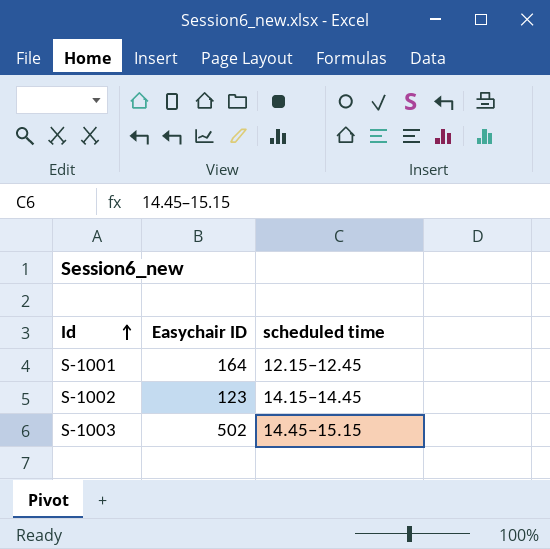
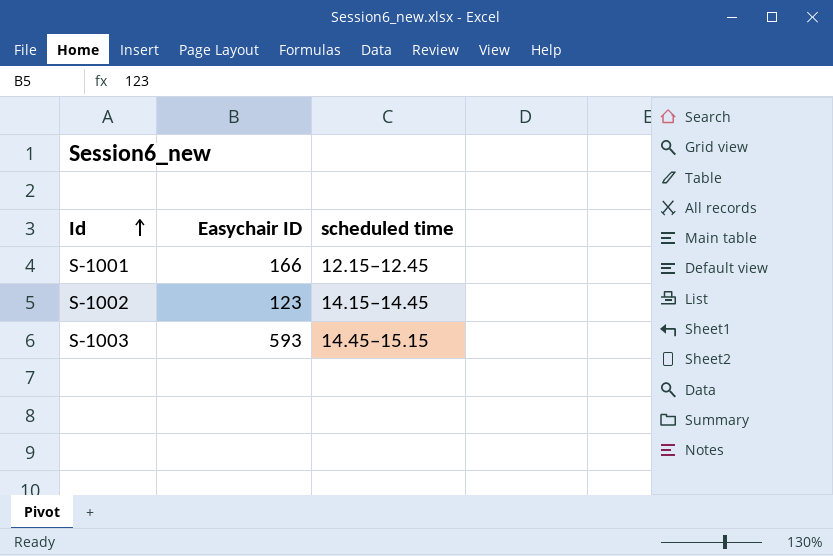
S-1001 | Easychair ID: 164 -> 166
S-1003 | Easychair ID: 502 -> 593

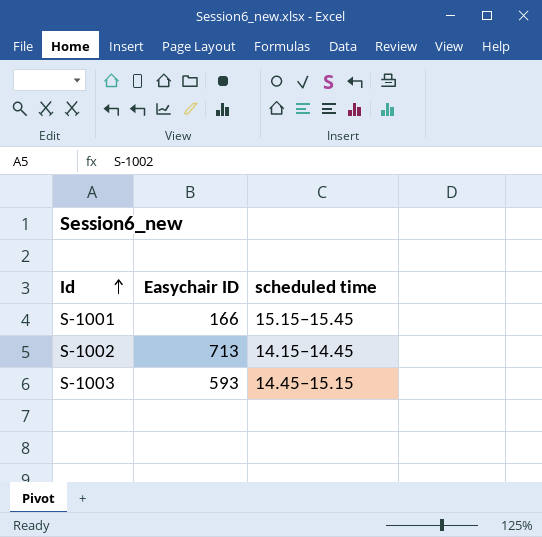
S-1001 | scheduled time: 12.15–12.45 -> 15.15–15.45
S-1002 | Easychair ID: 123 -> 713

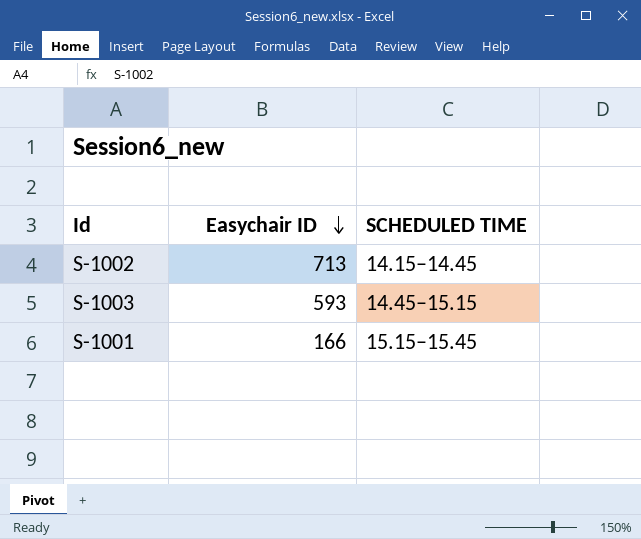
row order: Id ascending -> Easychair ID descending
column name: scheduled time -> SCHEDULED TIME

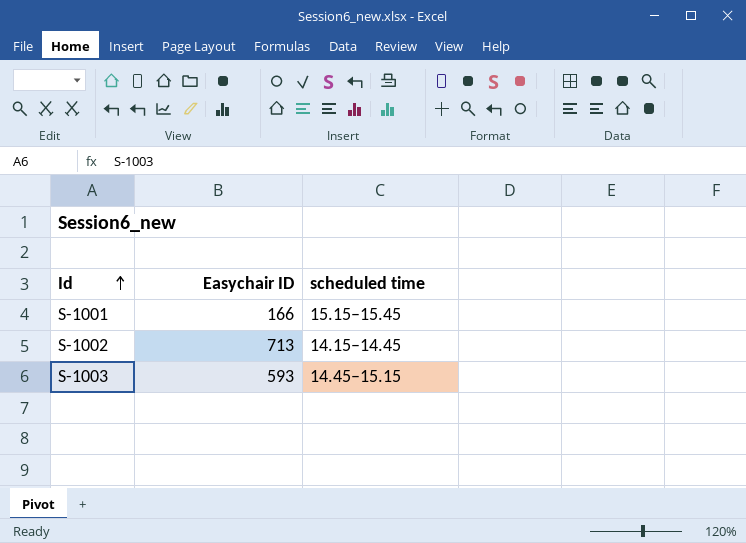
row order: Easychair ID descending -> Id ascending
column name: SCHEDULED TIME -> scheduled time

